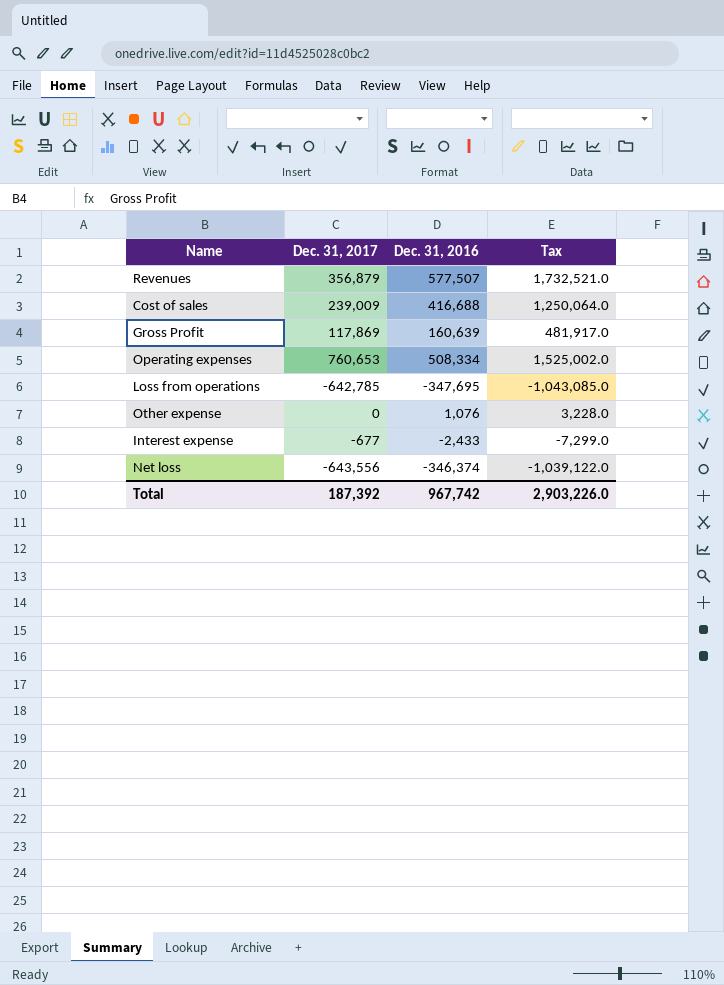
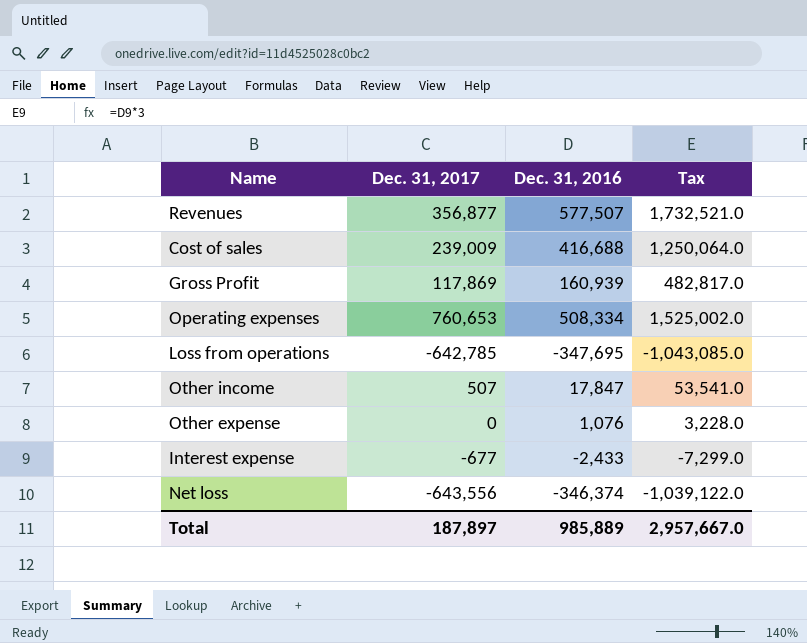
Revenues | Dec. 31, 2017: 356,879 -> 356,877
Gross Profit | Dec. 31, 2016: 160,639 -> 160,939
Gross Profit | Tax: 481,917.0 -> 482,817.0
row Other income: none -> 507 | 17,847 | 53,541.0
Total | Dec. 31, 2017: 187,392 -> 187,897
Total | Dec. 31, 2016: 967,742 -> 985,889
Total | Tax: 2,903,226.0 -> 2,957,667.0

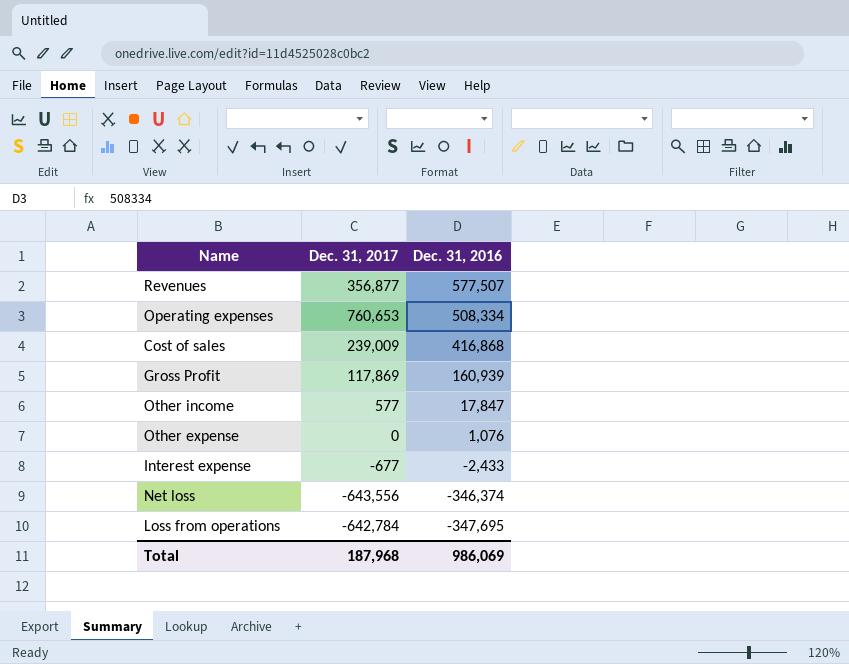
row order: none -> Dec. 31, 2016 descending
column Tax | formula: [Dec. 31, 2016] * 3 -> none
Cost of sales | Dec. 31, 2016: 416,688 -> 416,868
Other income | Dec. 31, 2017: 507 -> 577
Loss from operations | Dec. 31, 2017: -642,785 -> -642,784
Total | Dec. 31, 2017: 187,897 -> 187,968
Total | Dec. 31, 2016: 985,889 -> 986,069

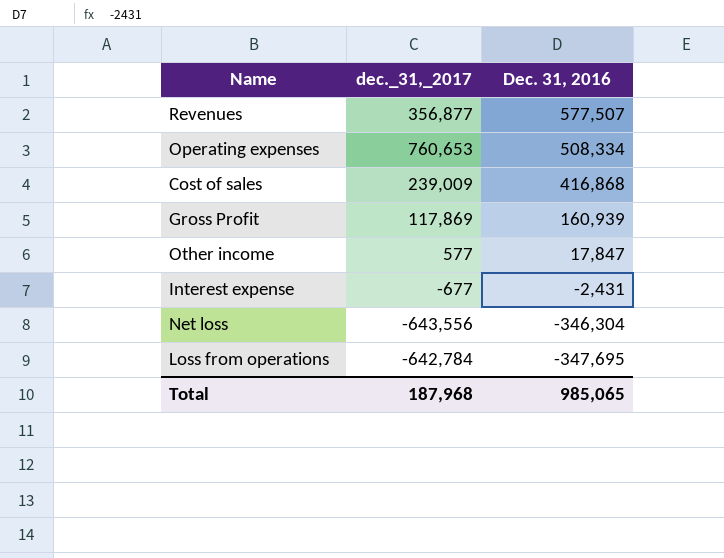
column name: Dec. 31, 2017 -> dec._31,_2017
row Other expense: 0 | 1,076 -> none
Interest expense | Dec. 31, 2016: -2,433 -> -2,431
Net loss | Dec. 31, 2016: -346,374 -> -346,304
Total | Dec. 31, 2016: 986,069 -> 985,065

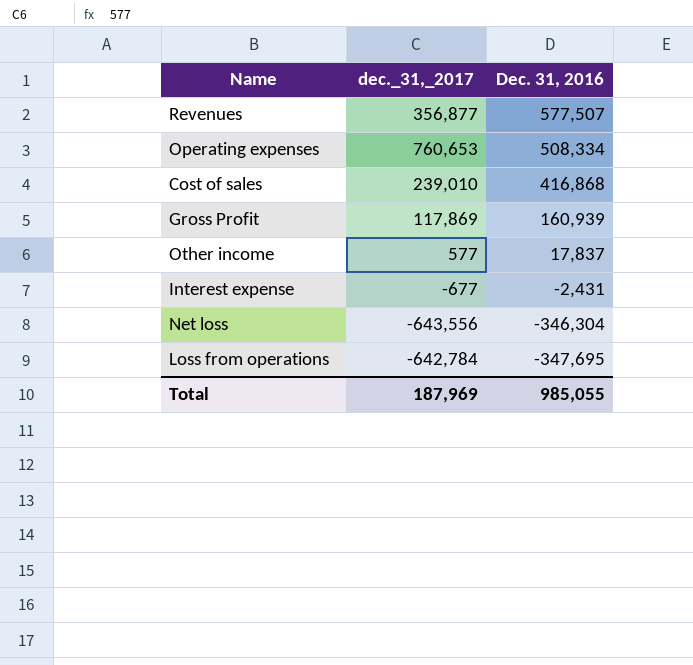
Cost of sales | dec._31,_2017: 239,009 -> 239,010
Other income | Dec. 31, 2016: 17,847 -> 17,837
Total | dec._31,_2017: 187,968 -> 187,969
Total | Dec. 31, 2016: 985,065 -> 985,055

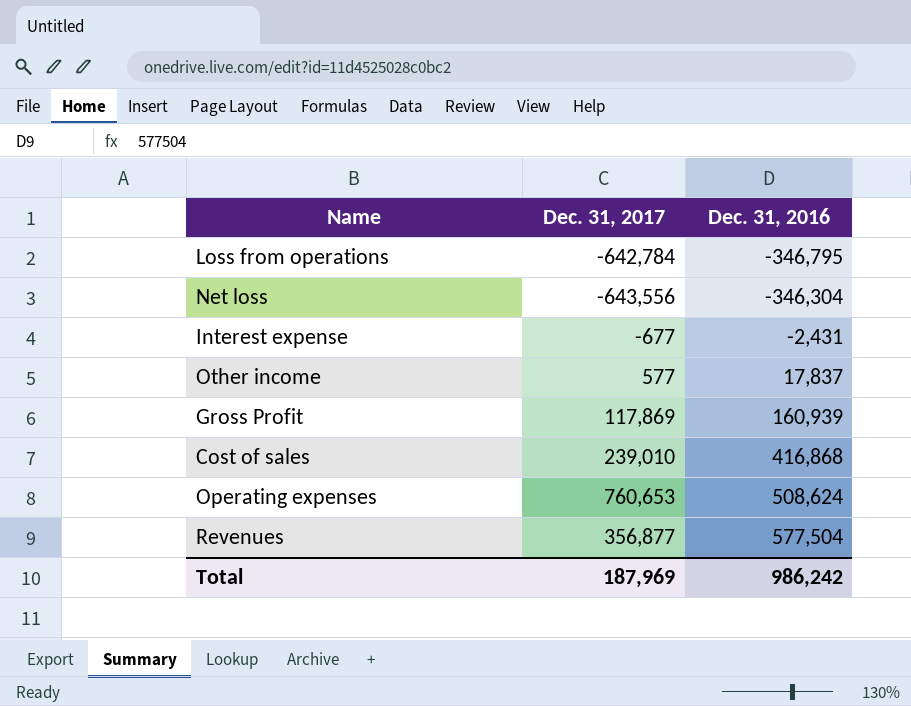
row order: Dec. 31, 2016 descending -> Dec. 31, 2016 ascending
column name: dec._31,_2017 -> Dec. 31, 2017
Loss from operations | Dec. 31, 2016: -347,695 -> -346,795
Operating expenses | Dec. 31, 2016: 508,334 -> 508,624
Revenues | Dec. 31, 2016: 577,507 -> 577,504
Total | Dec. 31, 2016: 985,055 -> 986,242

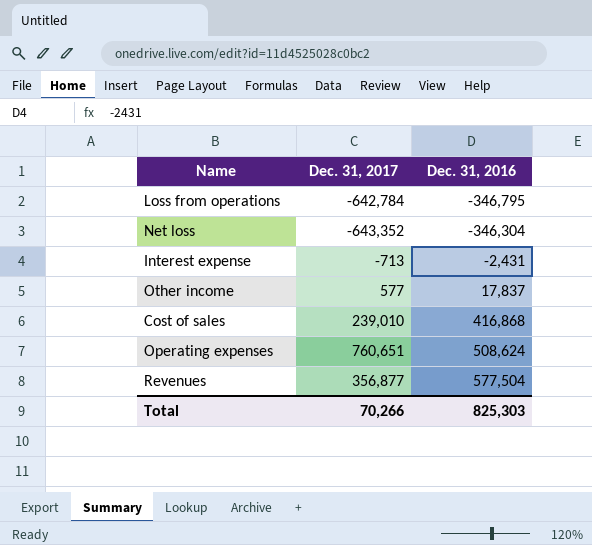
row Gross Profit: 117,869 | 160,939 -> none
Net loss | Dec. 31, 2017: -643,556 -> -643,352
Interest expense | Dec. 31, 2017: -677 -> -713
Operating expenses | Dec. 31, 2017: 760,653 -> 760,651
Total | Dec. 31, 2017: 187,969 -> 70,266
Total | Dec. 31, 2016: 986,242 -> 825,303

